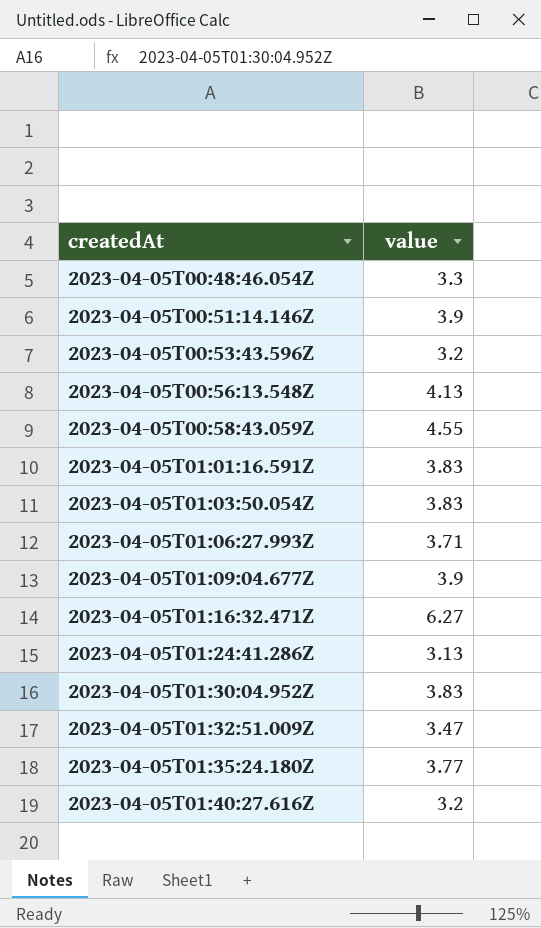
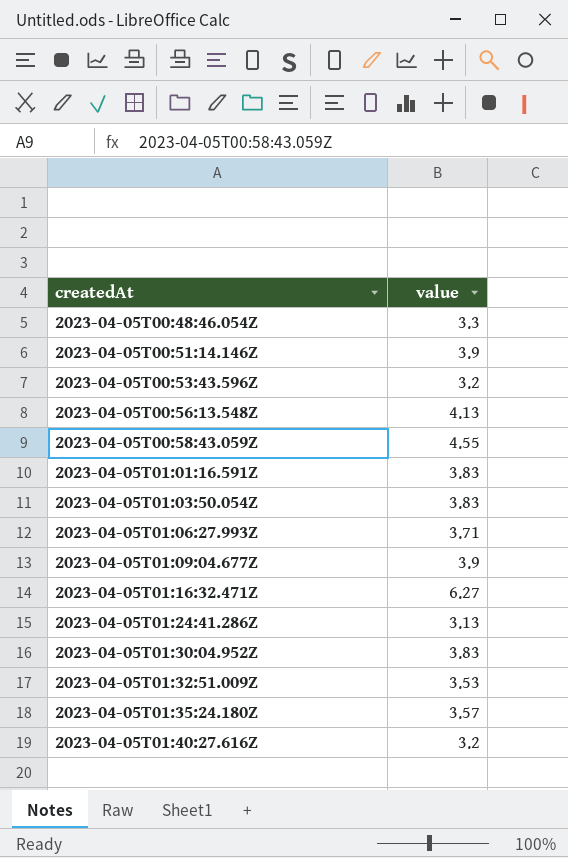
2023-04-05T01:32:51.009Z | value: 3.47 -> 3.53
2023-04-05T01:35:24.180Z | value: 3.77 -> 3.57

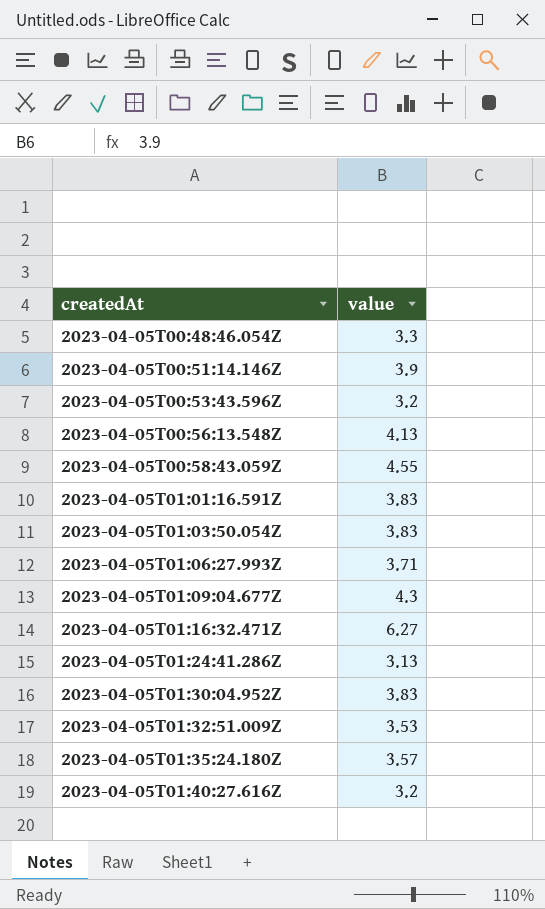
2023-04-05T01:09:04.677Z | value: 3.9 -> 4.3

